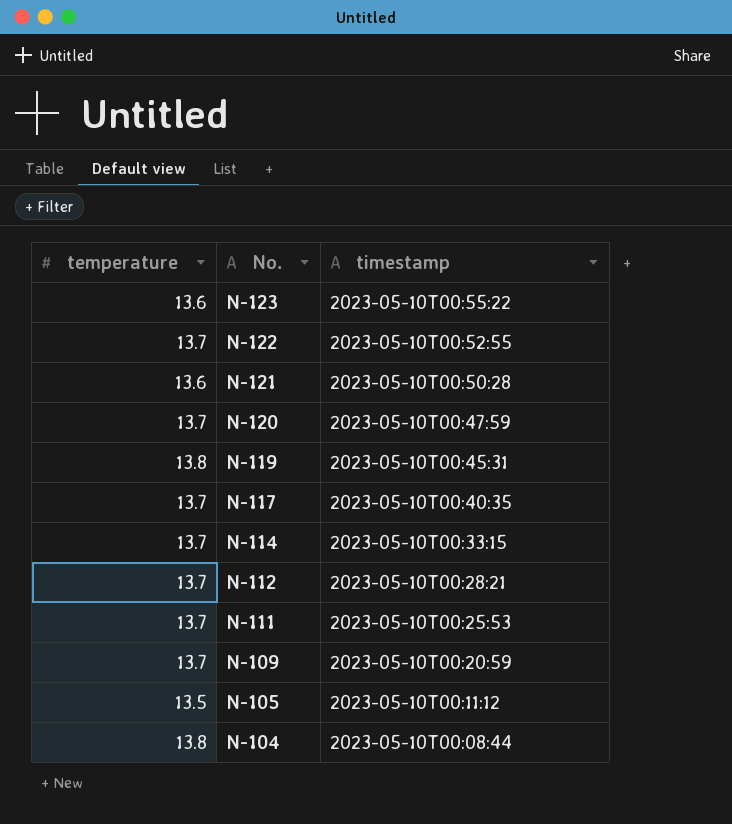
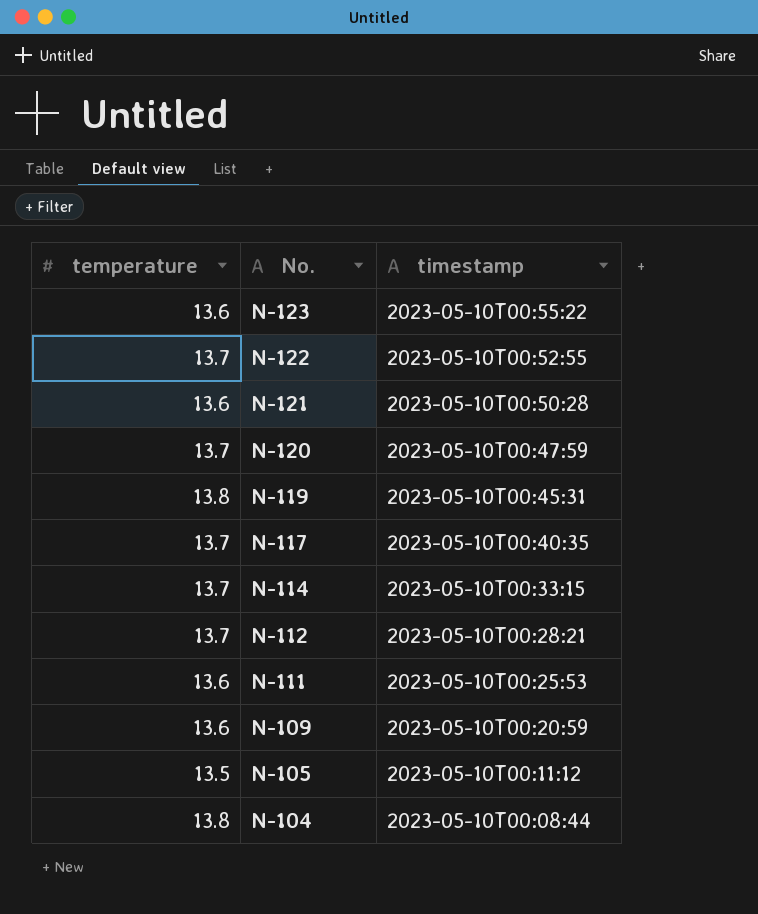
N-111 | temperature: 13.7 -> 13.6
N-109 | temperature: 13.7 -> 13.6

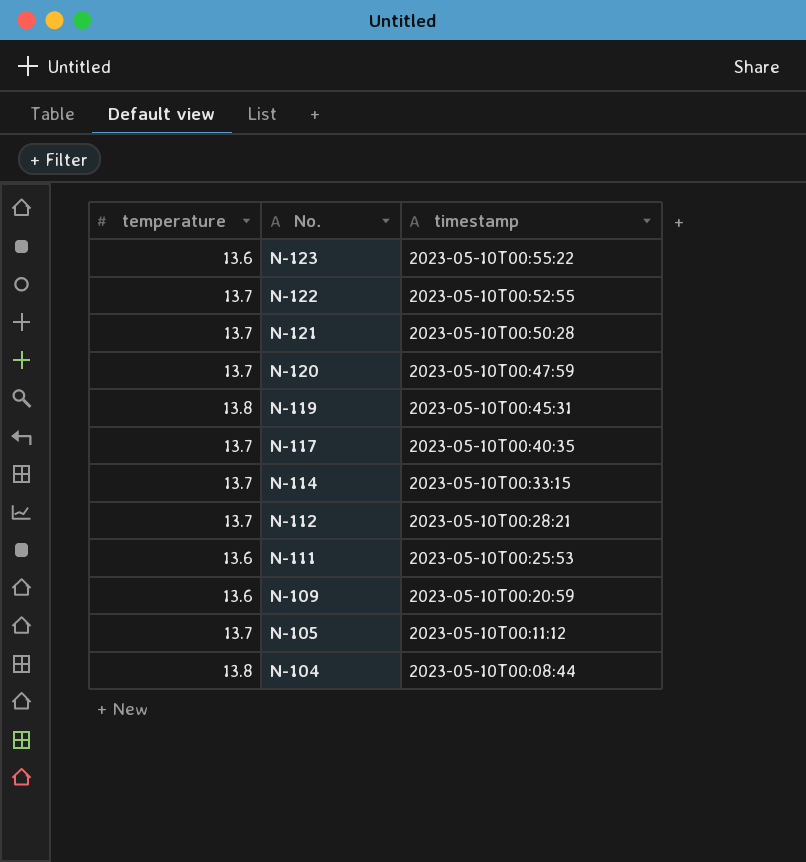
N-121 | temperature: 13.6 -> 13.7
N-105 | temperature: 13.5 -> 13.7

